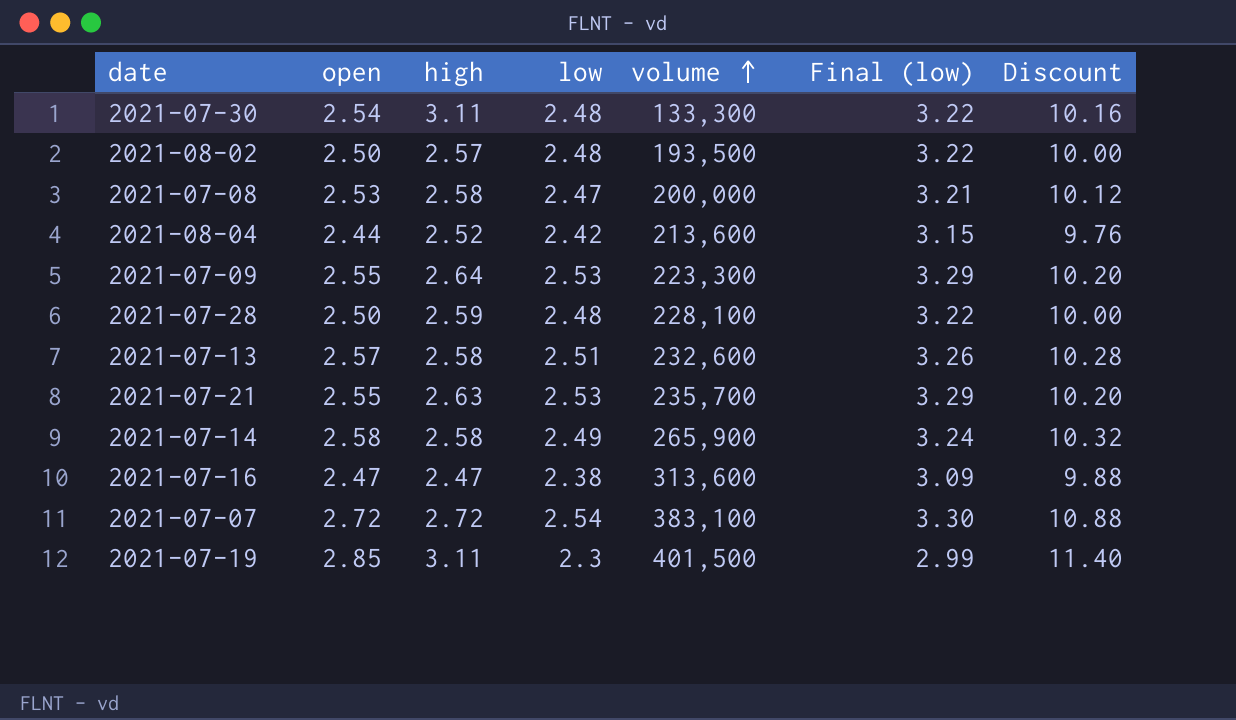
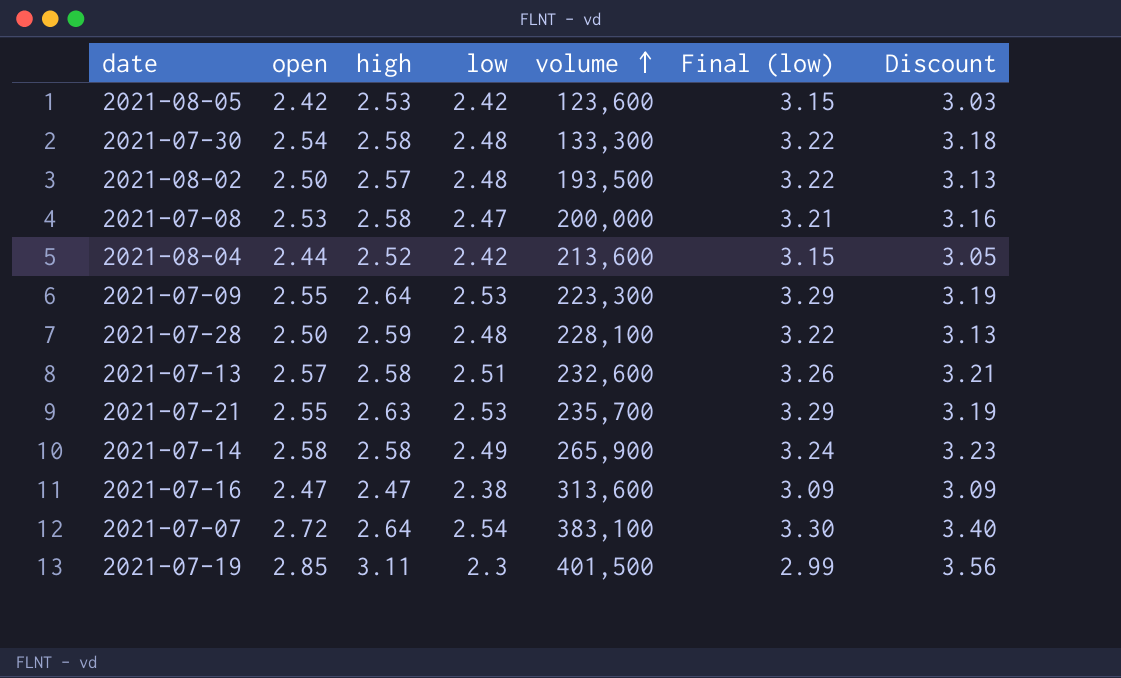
column Discount | formula: [open] * 4 -> [open] * 1.25
row 2021-08-05: none -> 2.42 | 2.53 | 2.42 | 123,600 | 3.15 | 3.03
2021-07-30 | high: 3.11 -> 2.58
2021-07-07 | high: 2.72 -> 2.64

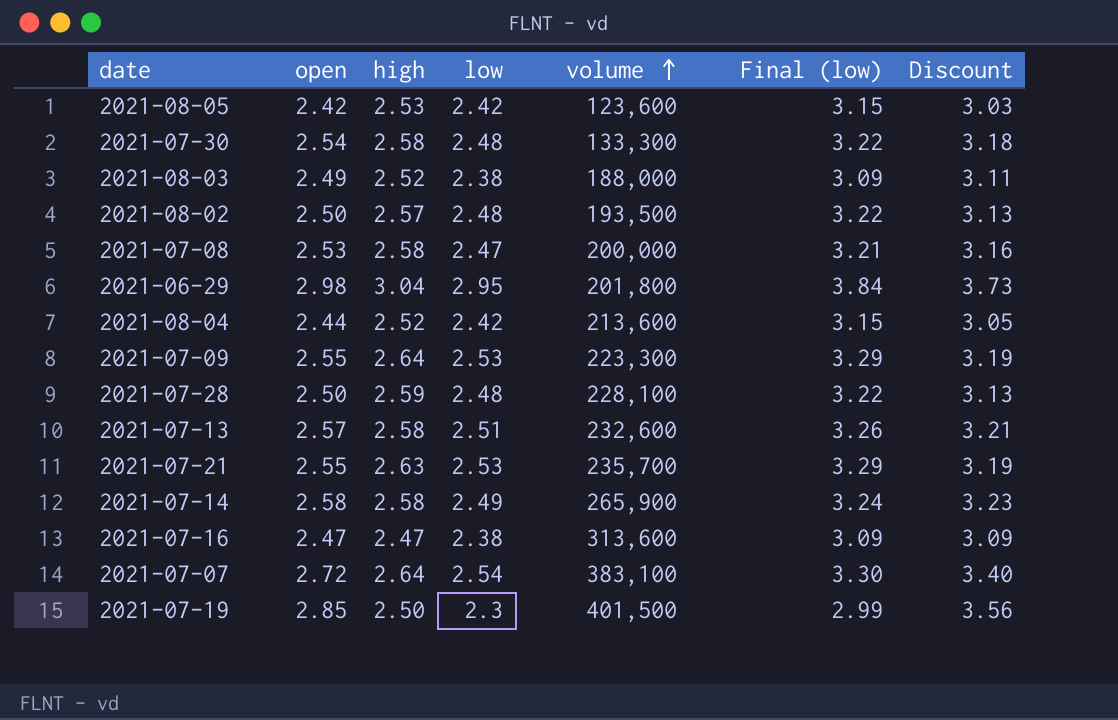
row 2021-08-03: none -> 2.49 | 2.52 | 2.38 | 188,000 | 3.09 | 3.11
row 2021-06-29: none -> 2.98 | 3.04 | 2.95 | 201,800 | 3.84 | 3.73
2021-07-19 | high: 3.11 -> 2.50

